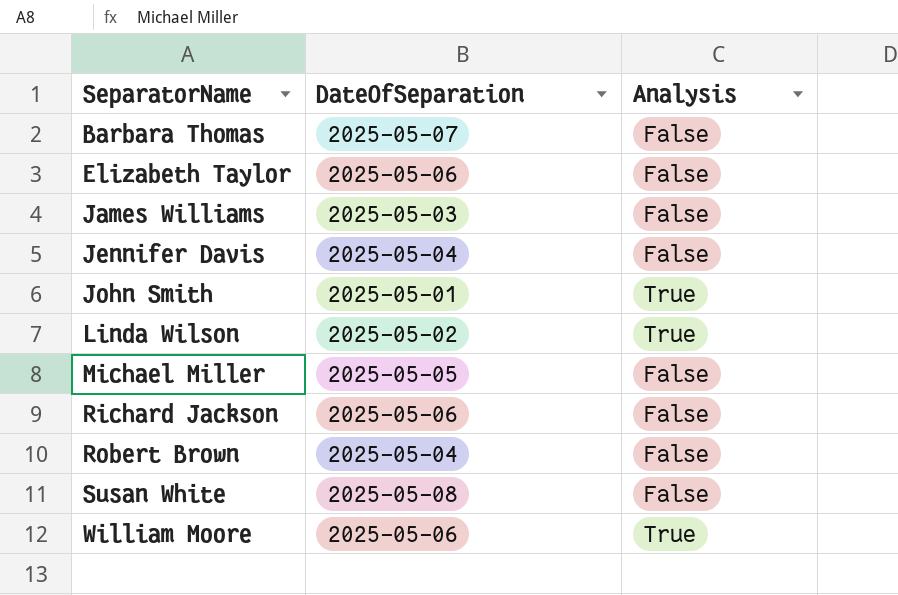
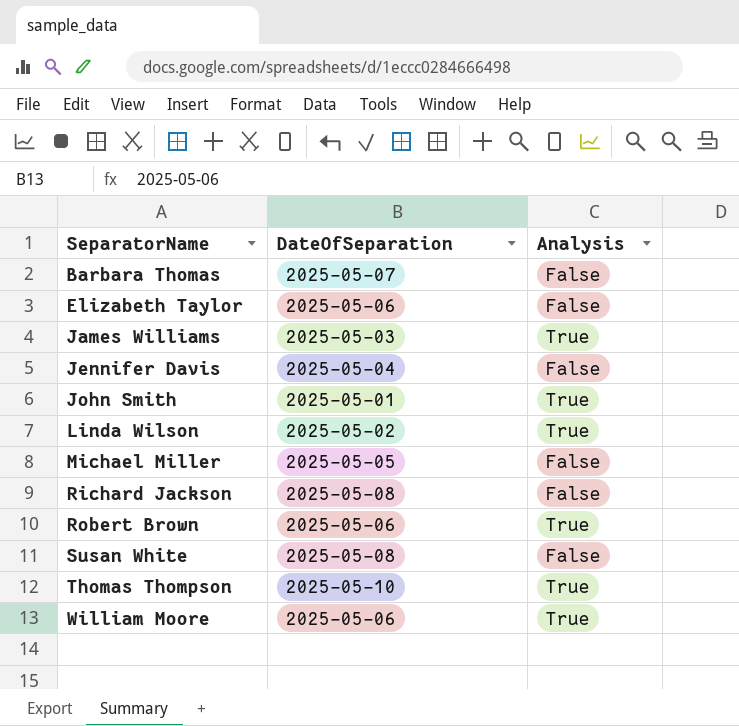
James Williams | Analysis: False -> True
Richard Jackson | DateOfSeparation: 2025-05-06 -> 2025-05-08
Robert Brown | DateOfSeparation: 2025-05-04 -> 2025-05-06
Robert Brown | Analysis: False -> True
row Thomas Thompson: none -> 2025-05-10 | True

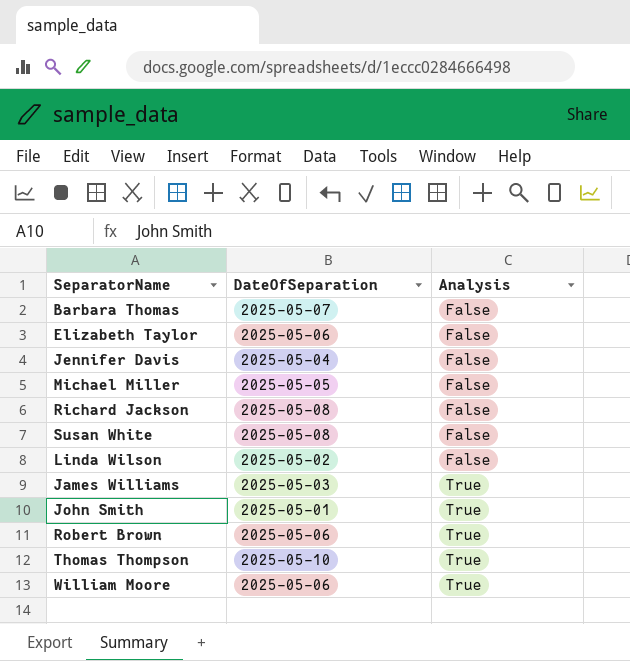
row order: SeparatorName ascending -> Analysis ascending
Linda Wilson | Analysis: True -> False

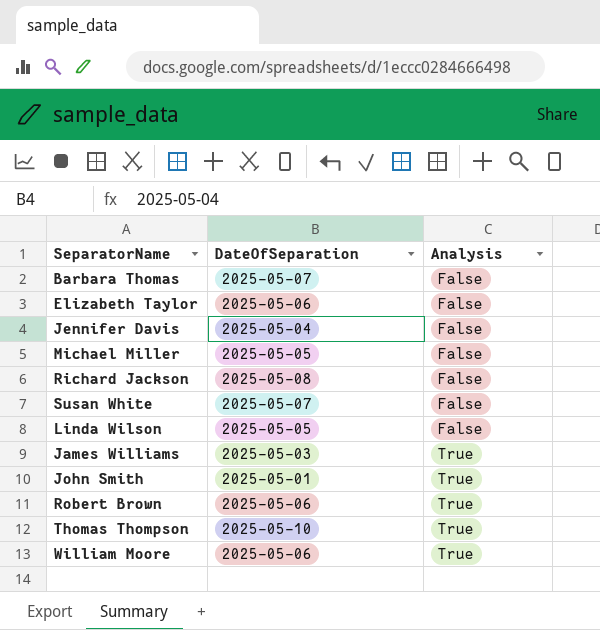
Susan White | DateOfSeparation: 2025-05-08 -> 2025-05-07
Linda Wilson | DateOfSeparation: 2025-05-02 -> 2025-05-05

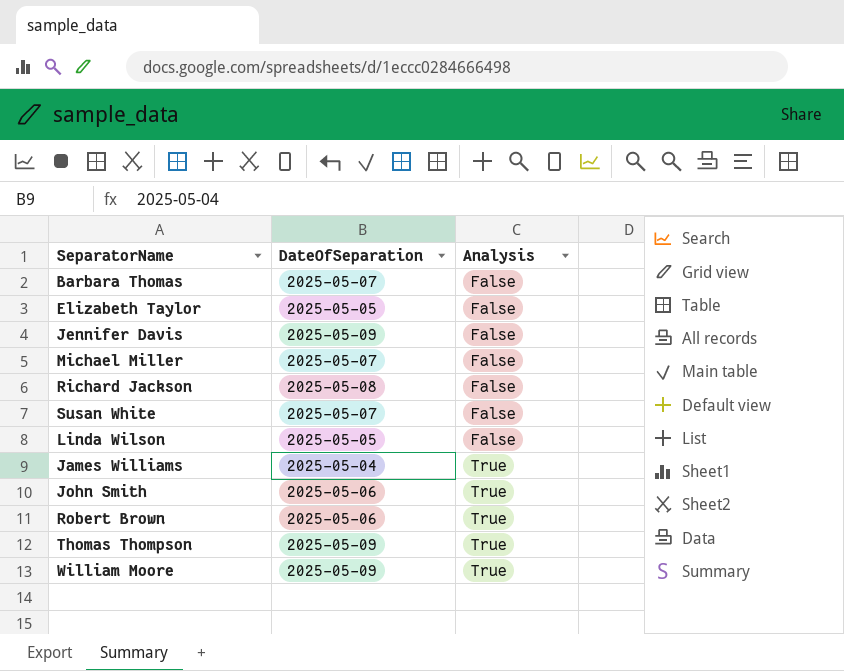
Elizabeth Taylor | DateOfSeparation: 2025-05-06 -> 2025-05-05
Jennifer Davis | DateOfSeparation: 2025-05-04 -> 2025-05-09
Michael Miller | DateOfSeparation: 2025-05-05 -> 2025-05-07
James Williams | DateOfSeparation: 2025-05-03 -> 2025-05-04
John Smith | DateOfSeparation: 2025-05-01 -> 2025-05-06
Thomas Thompson | DateOfSeparation: 2025-05-10 -> 2025-05-09
William Moore | DateOfSeparation: 2025-05-06 -> 2025-05-09

